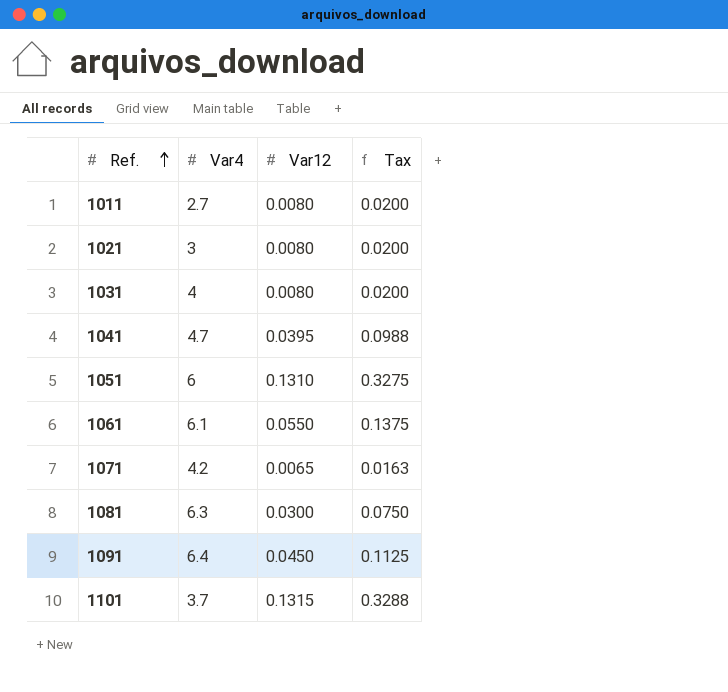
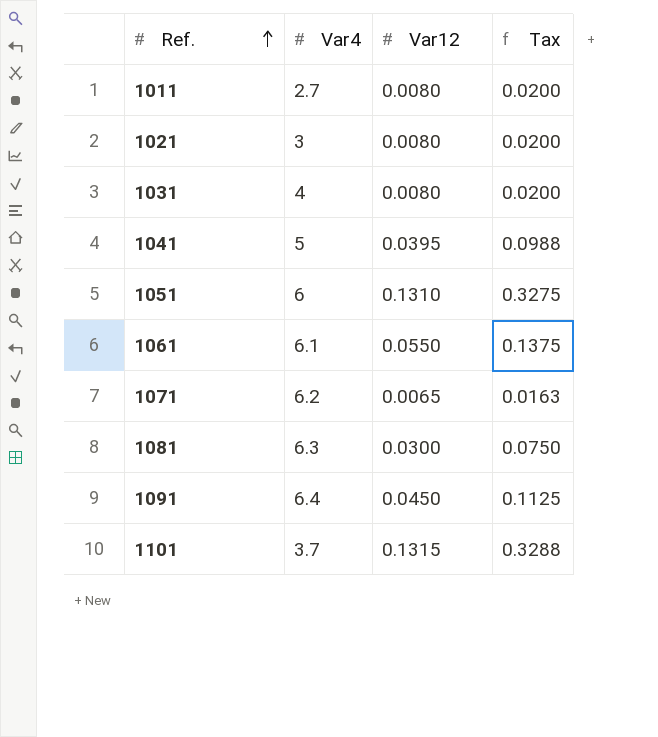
1041 | Var4: 4.7 -> 5
1071 | Var4: 4.2 -> 6.2

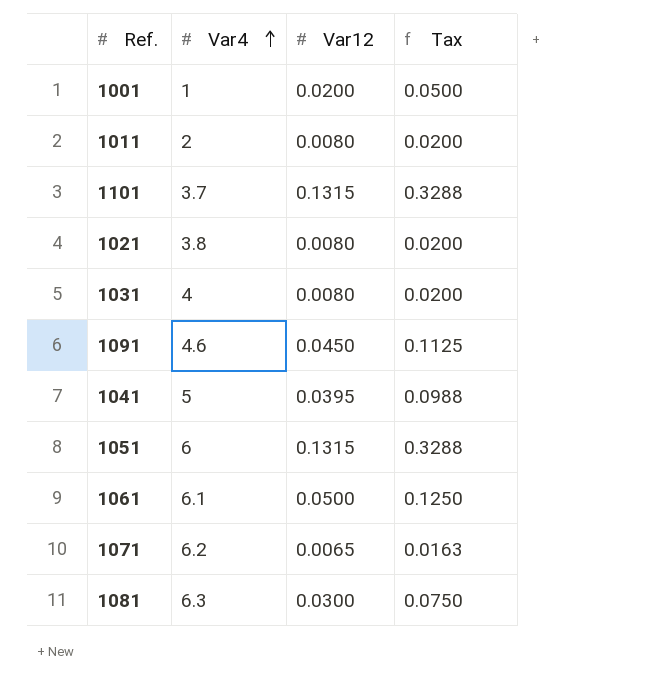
row order: Ref. ascending -> Var4 ascending
row 1001: none -> 1 | 0.0200 | 0.0500
1011 | Var4: 2.7 -> 2
1021 | Var4: 3 -> 3.8
1091 | Var4: 6.4 -> 4.6
1051 | Var12: 0.1310 -> 0.1315
1051 | Tax: 0.3275 -> 0.3288
1061 | Var12: 0.0550 -> 0.0500
1061 | Tax: 0.1375 -> 0.1250

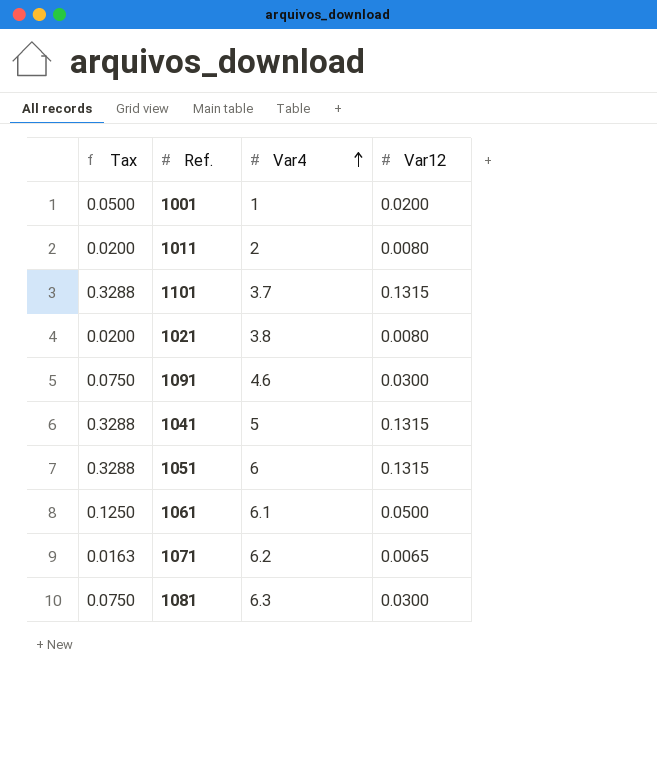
column Tax | position: 4 -> 1
row 1031: 4 | 0.0080 | 0.0200 -> none
1091 | Tax: 0.1125 -> 0.0750
1091 | Var12: 0.0450 -> 0.0300
1041 | Tax: 0.0988 -> 0.3288
1041 | Var12: 0.0395 -> 0.1315

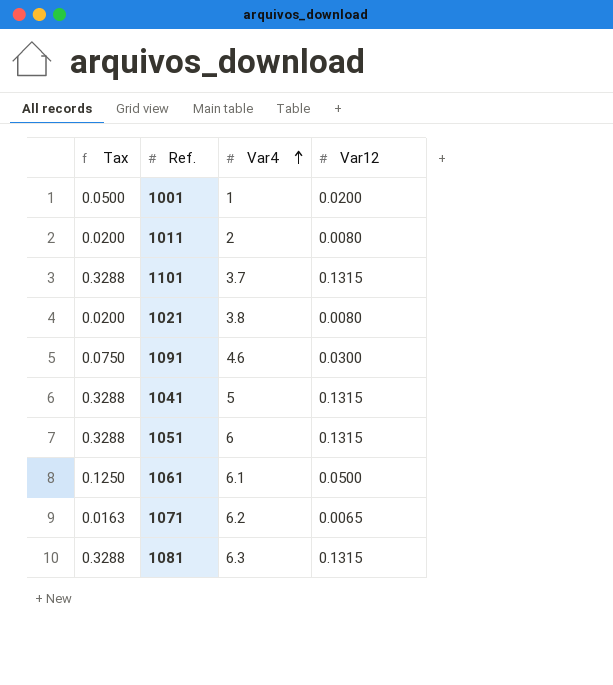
1081 | Tax: 0.0750 -> 0.3288
1081 | Var12: 0.0300 -> 0.1315

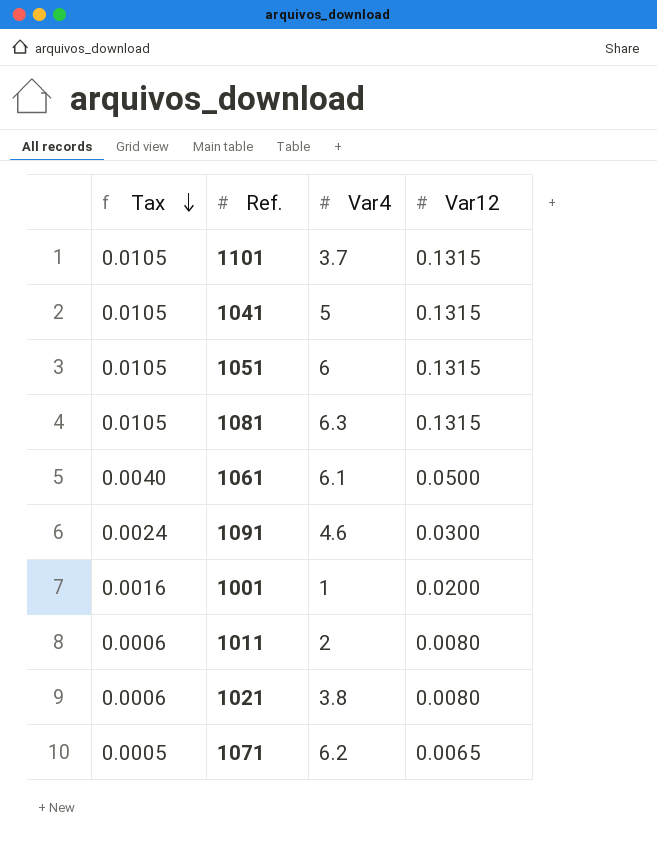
row order: Var4 ascending -> Tax descending
column Tax | formula: [Var12] * 2.5 -> [Var12] * 0.08

